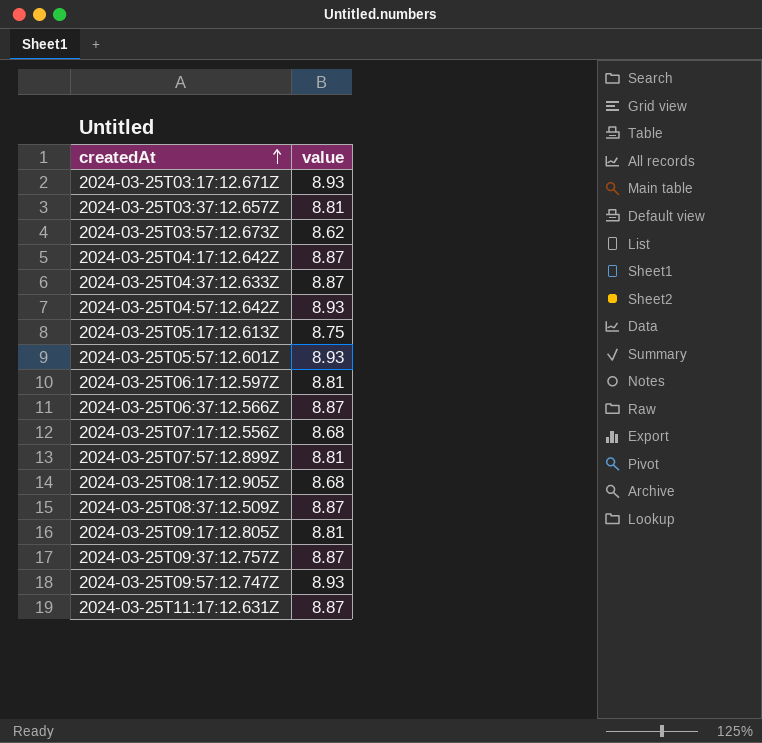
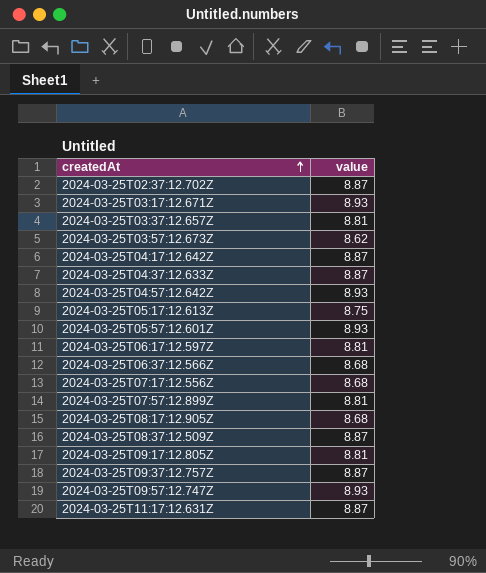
row 2024-03-25T02:37:12.702Z: none -> 8.87
2024-03-25T06:37:12.566Z | value: 8.87 -> 8.68

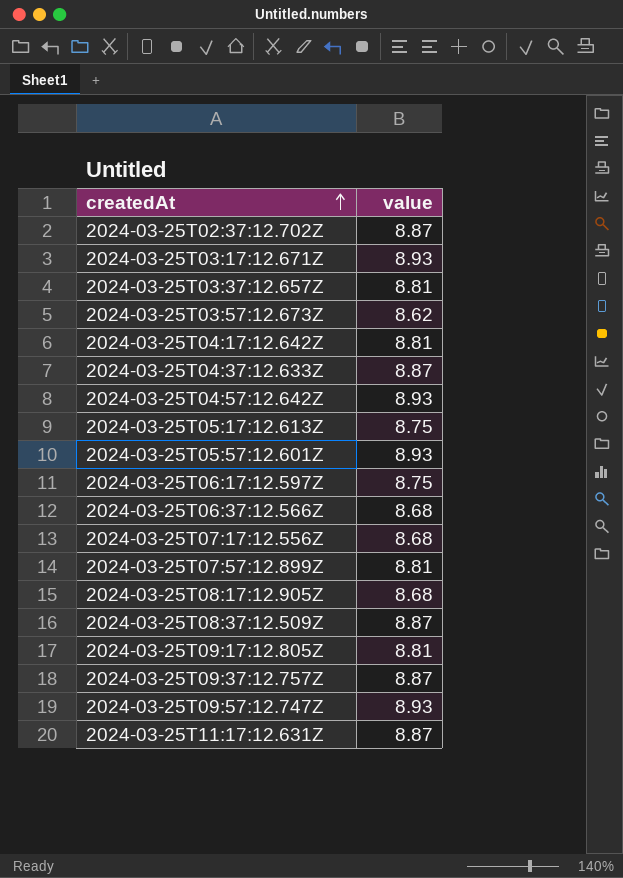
2024-03-25T04:17:12.642Z | value: 8.87 -> 8.81
2024-03-25T06:17:12.597Z | value: 8.81 -> 8.75

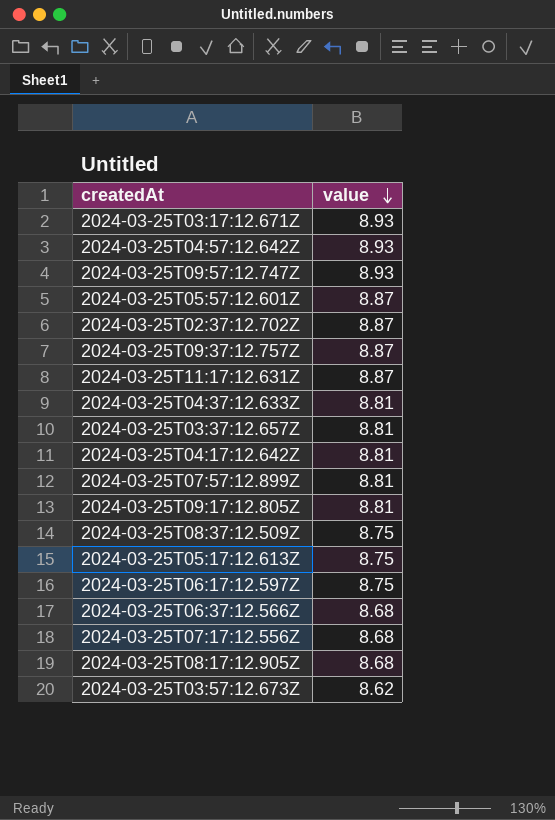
row order: createdAt ascending -> value descending
2024-03-25T05:57:12.601Z | value: 8.93 -> 8.87
2024-03-25T04:37:12.633Z | value: 8.87 -> 8.81
2024-03-25T08:37:12.509Z | value: 8.87 -> 8.75

